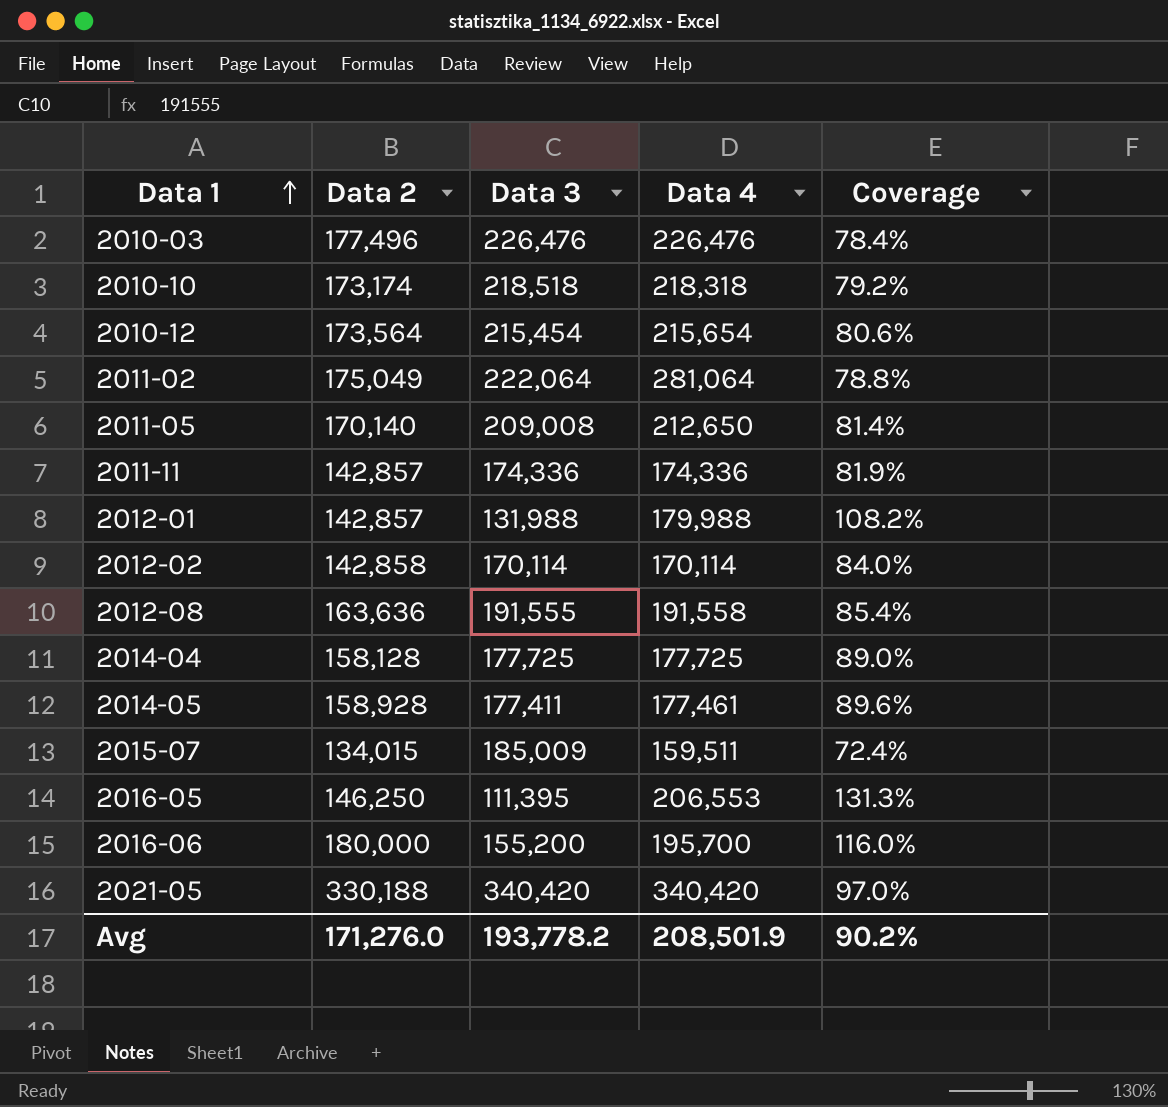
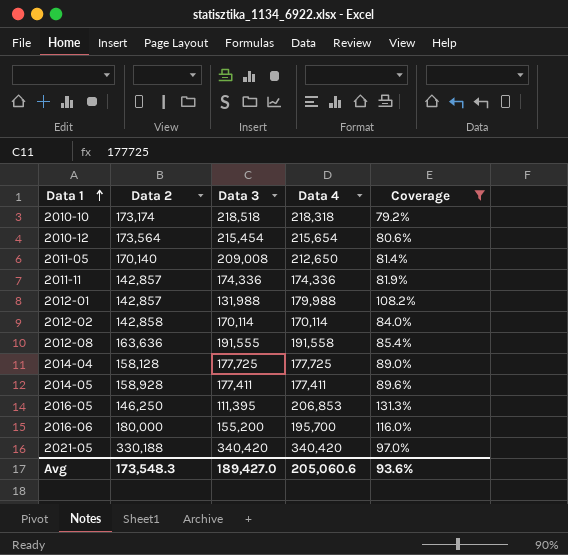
filter: none -> Coverage >= 79.2%
2014-05 | Data 4: 177,461 -> 177,411
2016-05 | Data 4: 206,553 -> 206,853
Avg | Data 2: 171,276.0 -> 173,548.3
Avg | Data 3: 193,778.2 -> 189,427.0
Avg | Data 4: 208,501.9 -> 205,060.6
Avg | Coverage: 90.2% -> 93.6%

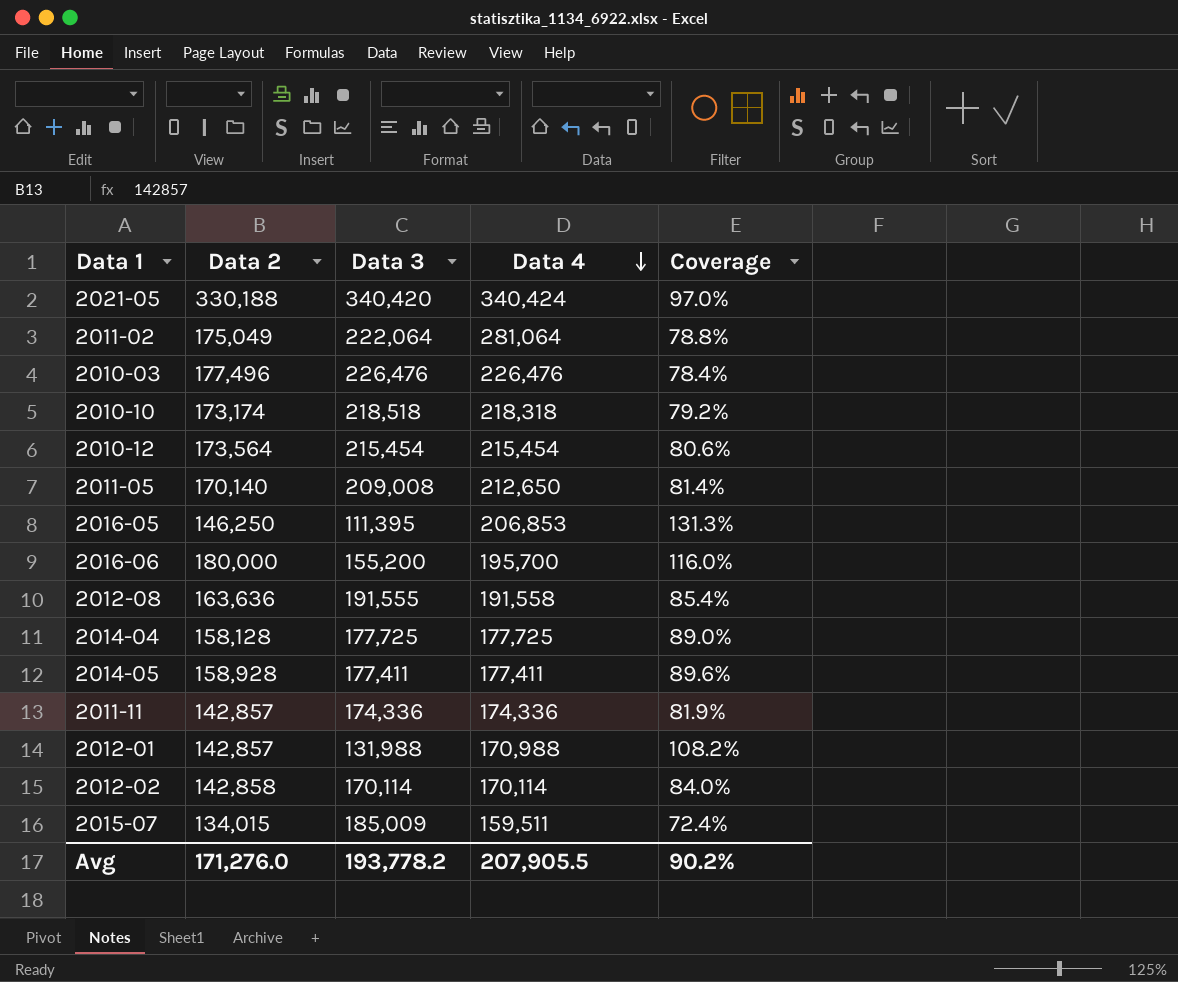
filter: Coverage >= 79.2% -> none
row order: Data 1 ascending -> Data 4 descending
2021-05 | Data 4: 340,420 -> 340,424
2010-12 | Data 4: 215,654 -> 215,454
2012-01 | Data 4: 179,988 -> 170,988
Avg | Data 2: 173,548.3 -> 171,276.0
Avg | Data 3: 189,427.0 -> 193,778.2
Avg | Data 4: 205,060.6 -> 207,905.5
Avg | Coverage: 93.6% -> 90.2%

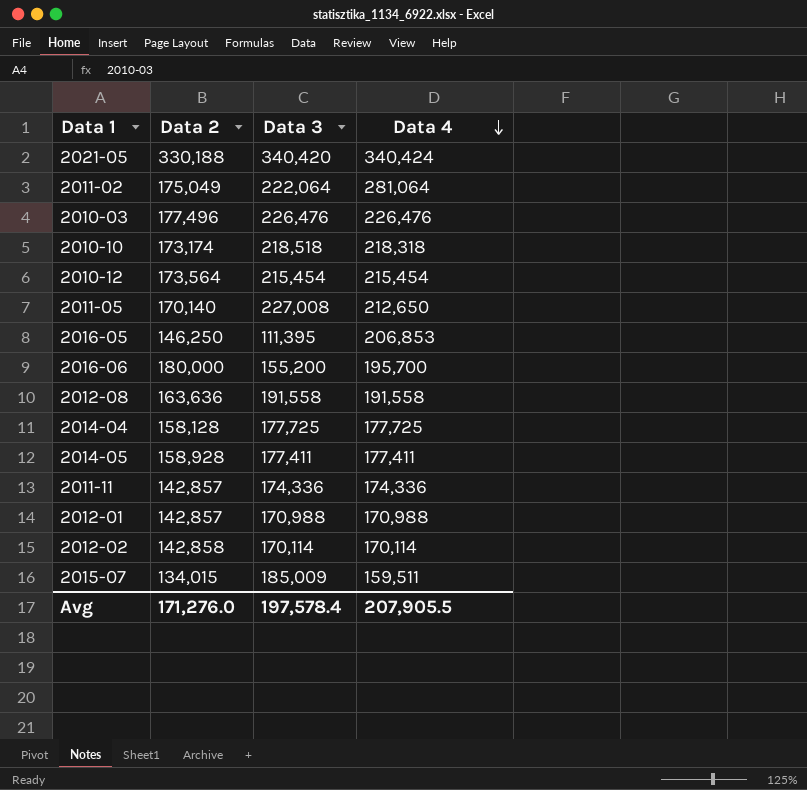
column Coverage | formula: [Data 2] / [Data 3] -> none
2011-05 | Data 3: 209,008 -> 227,008
2012-08 | Data 3: 191,555 -> 191,558
2012-01 | Data 3: 131,988 -> 170,988
Avg | Data 3: 193,778.2 -> 197,578.4

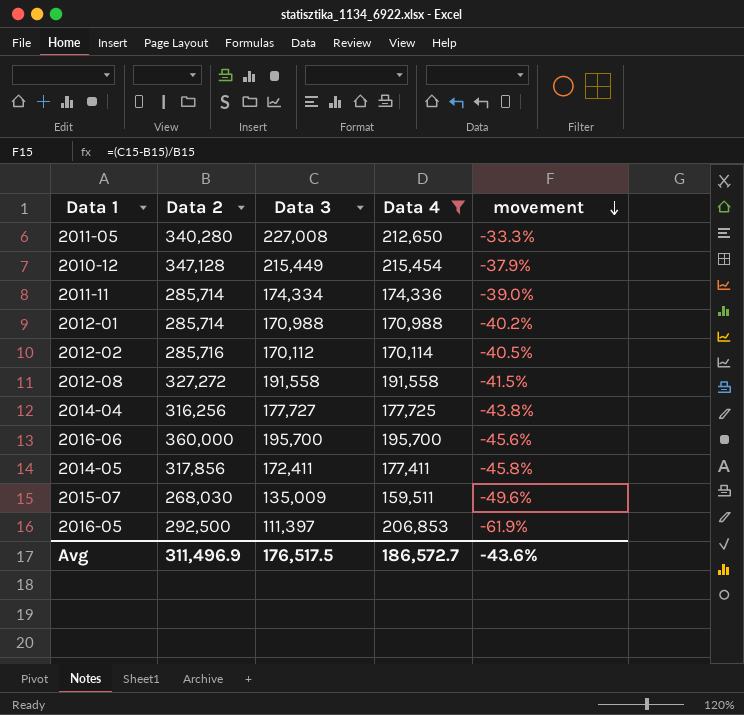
filter: none -> Data 4 <= 215,454
row order: Data 4 descending -> movement descending
column movement | formula: none -> ([Data 3] - [Data 2]) / [Data 2]
2011-05 | Data 2: 170,140 -> 340,280
2010-12 | Data 2: 173,564 -> 347,128
2010-12 | Data 3: 215,454 -> 215,449
2011-11 | Data 2: 142,857 -> 285,714
2011-11 | Data 3: 174,336 -> 174,334
2012-01 | Data 2: 142,857 -> 285,714
2012-02 | Data 2: 142,858 -> 285,716
2012-02 | Data 3: 170,114 -> 170,112
2012-08 | Data 2: 163,636 -> 327,272
2014-04 | Data 2: 158,128 -> 316,256
2014-04 | Data 3: 177,725 -> 177,727
2016-06 | Data 2: 180,000 -> 360,000
2016-06 | Data 3: 155,200 -> 195,700
2014-05 | Data 2: 158,928 -> 317,856
2014-05 | Data 3: 177,411 -> 172,411
2015-07 | Data 2: 134,015 -> 268,030
2015-07 | Data 3: 185,009 -> 135,009
2016-05 | Data 2: 146,250 -> 292,500
2016-05 | Data 3: 111,395 -> 111,397
Avg | Data 2: 171,276.0 -> 311,496.9
Avg | Data 3: 197,578.4 -> 176,517.5
Avg | Data 4: 207,905.5 -> 186,572.7

